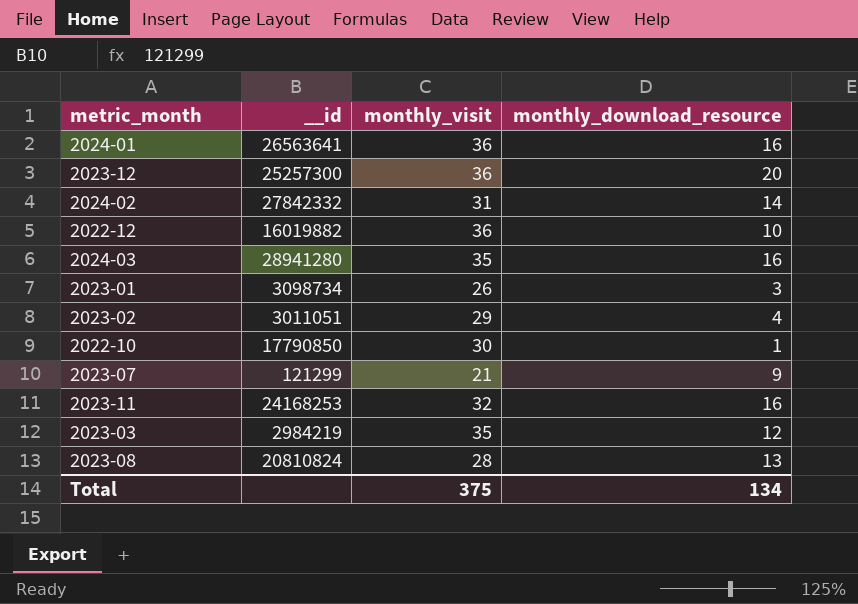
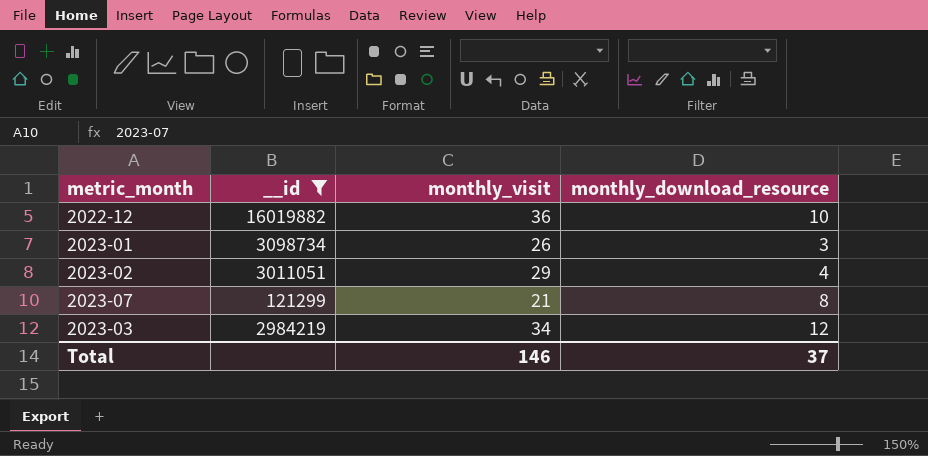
filter: none -> __id <= 16019882
2023-07 | monthly_download_resource: 9 -> 8
2023-03 | monthly_visit: 35 -> 34
Total | monthly_visit: 375 -> 146
Total | monthly_download_resource: 134 -> 37

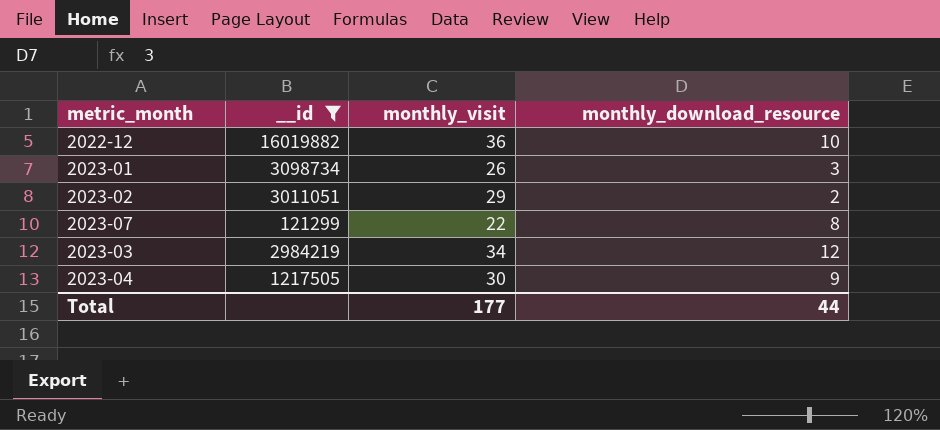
2023-02 | monthly_download_resource: 4 -> 2
2023-07 | monthly_visit: 21 -> 22
row 2023-04: none -> 1217505 | 30 | 9
Total | monthly_visit: 146 -> 177
Total | monthly_download_resource: 37 -> 44

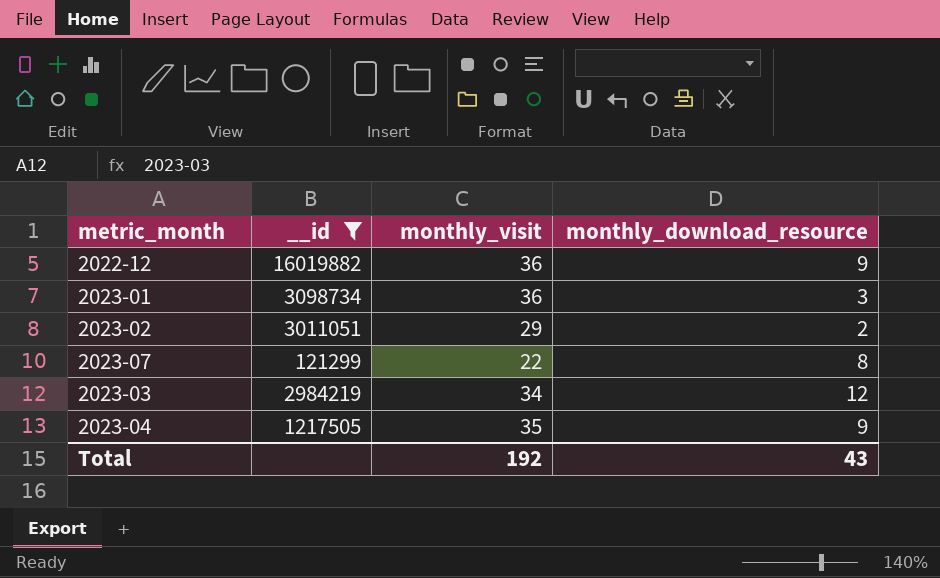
2022-12 | monthly_download_resource: 10 -> 9
2023-01 | monthly_visit: 26 -> 36
2023-04 | monthly_visit: 30 -> 35
Total | monthly_visit: 177 -> 192
Total | monthly_download_resource: 44 -> 43

